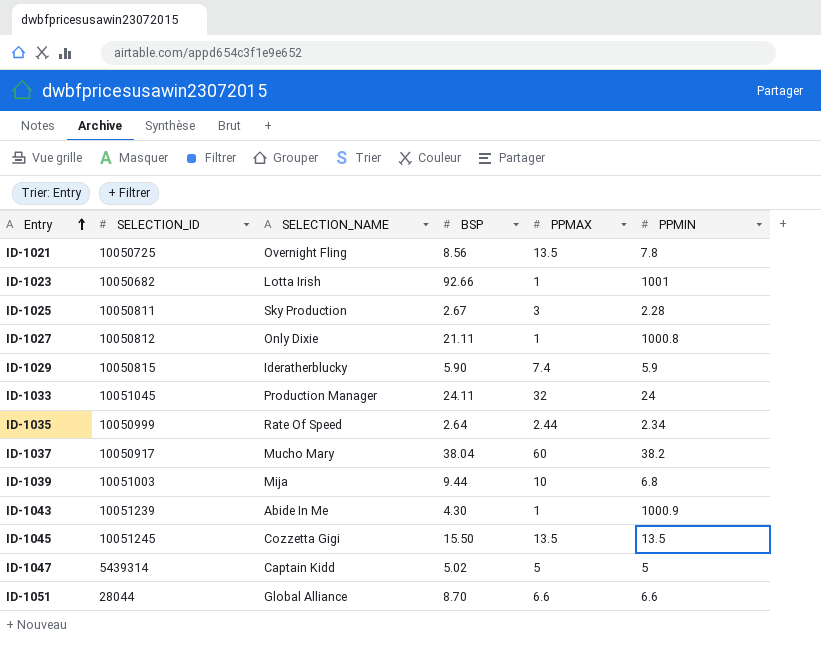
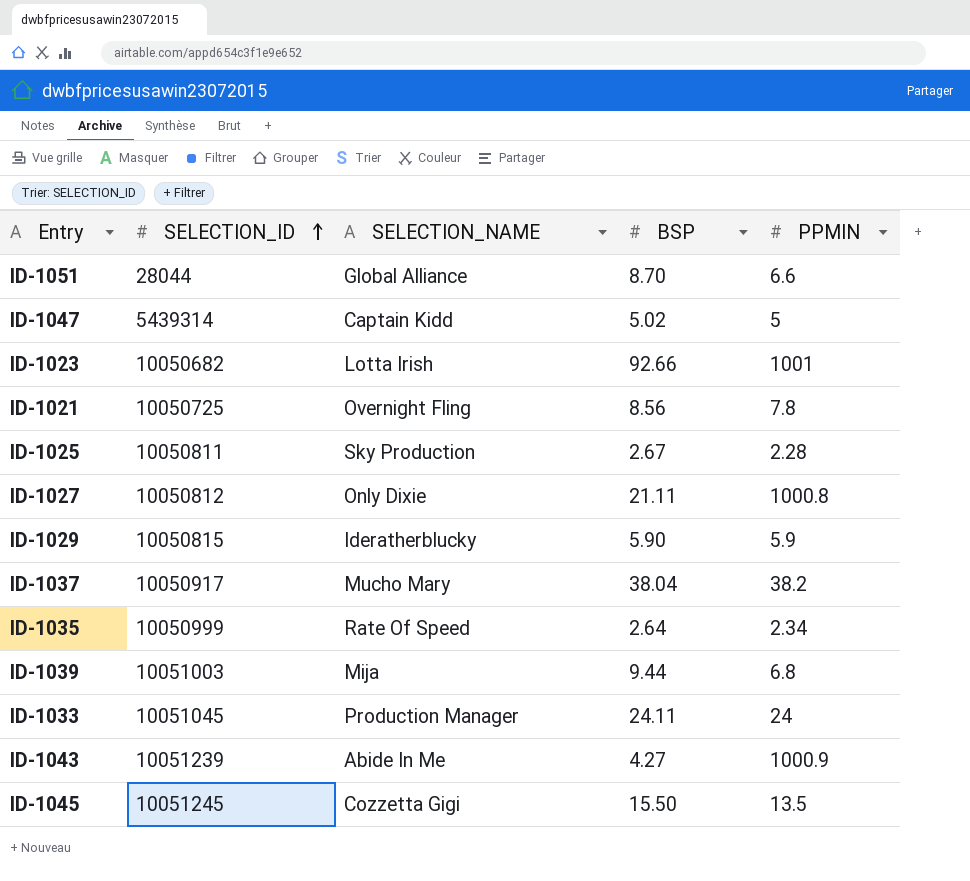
row order: Entry ascending -> SELECTION_ID ascending
column PPMAX | position: 5 -> none
ID-1043 | BSP: 4.30 -> 4.27

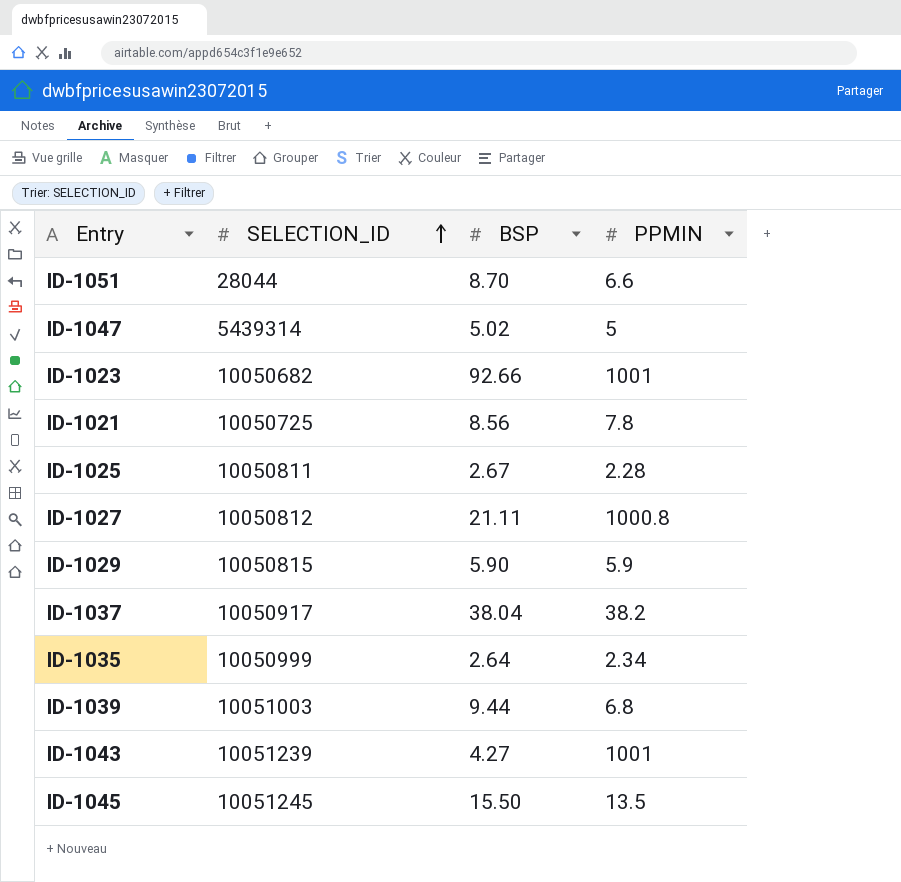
column SELECTION_NAME | position: 3 -> none
row ID-1033: 10051045 | Production Manager | 24.11 | 24 -> none
ID-1043 | PPMIN: 1000.9 -> 1001

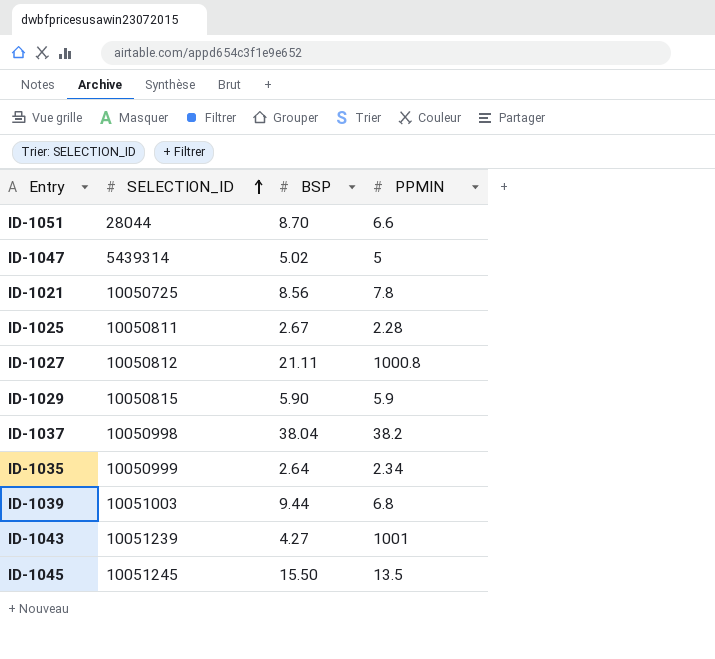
row ID-1023: 10050682 | 92.66 | 1001 -> none
ID-1037 | SELECTION_ID: 10050917 -> 10050998

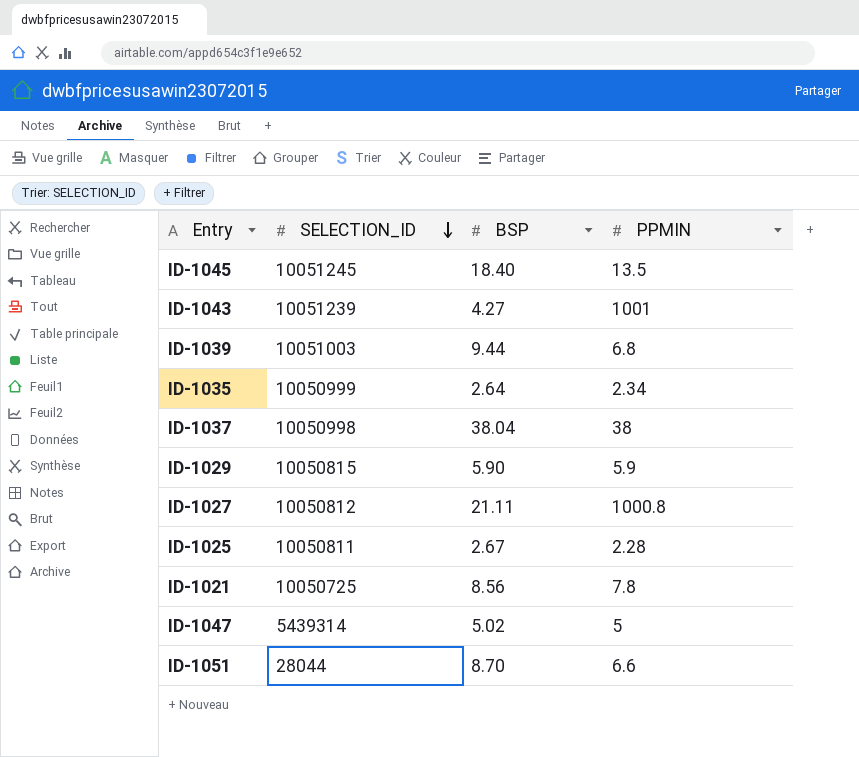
row order: SELECTION_ID ascending -> SELECTION_ID descending
ID-1045 | BSP: 15.50 -> 18.40
ID-1037 | PPMIN: 38.2 -> 38

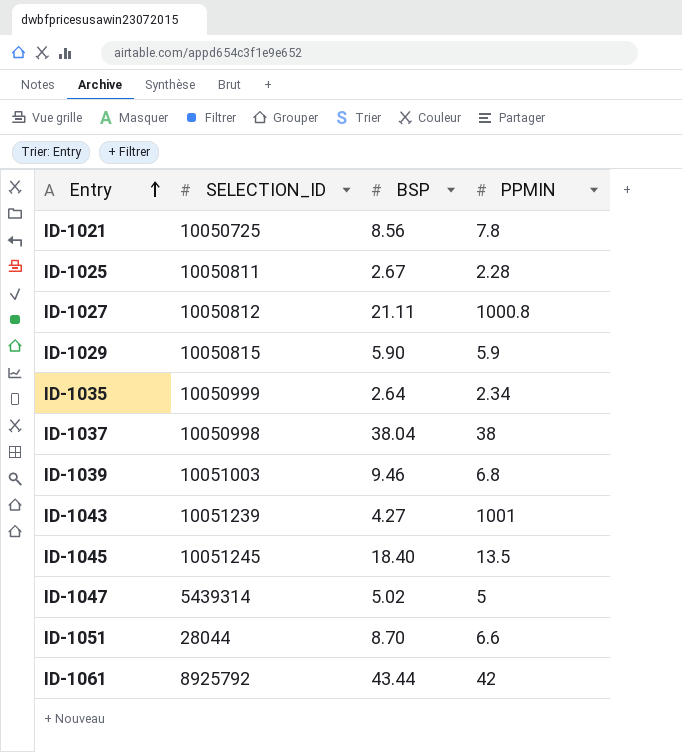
row order: SELECTION_ID descending -> Entry ascending
ID-1039 | BSP: 9.44 -> 9.46
row ID-1061: none -> 8925792 | 43.44 | 42

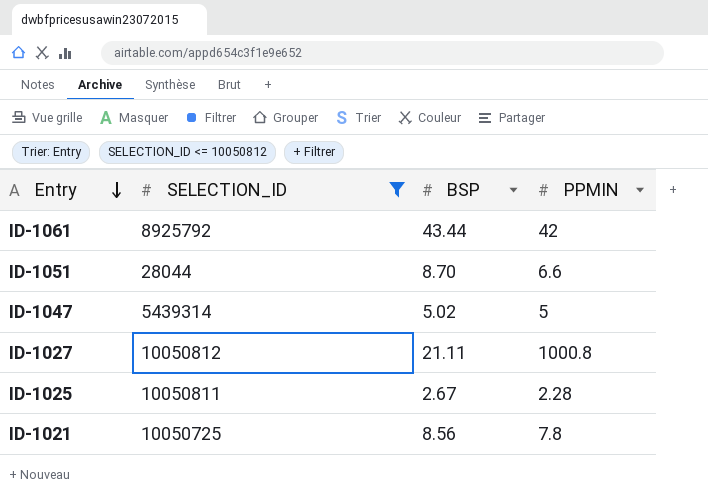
filter: none -> SELECTION_ID <= 10050812
row order: Entry ascending -> Entry descending

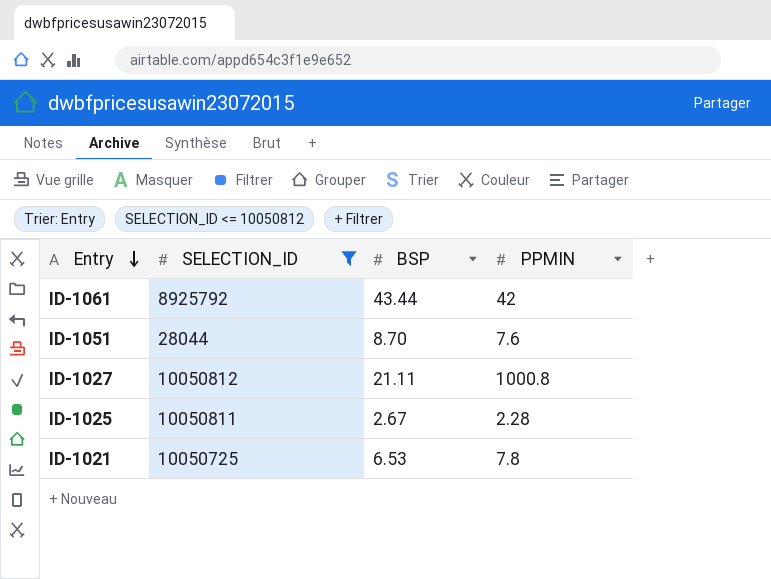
row ID-1047: 5439314 | 5.02 | 5 -> none
ID-1051 | PPMIN: 6.6 -> 7.6
ID-1021 | BSP: 8.56 -> 6.53

